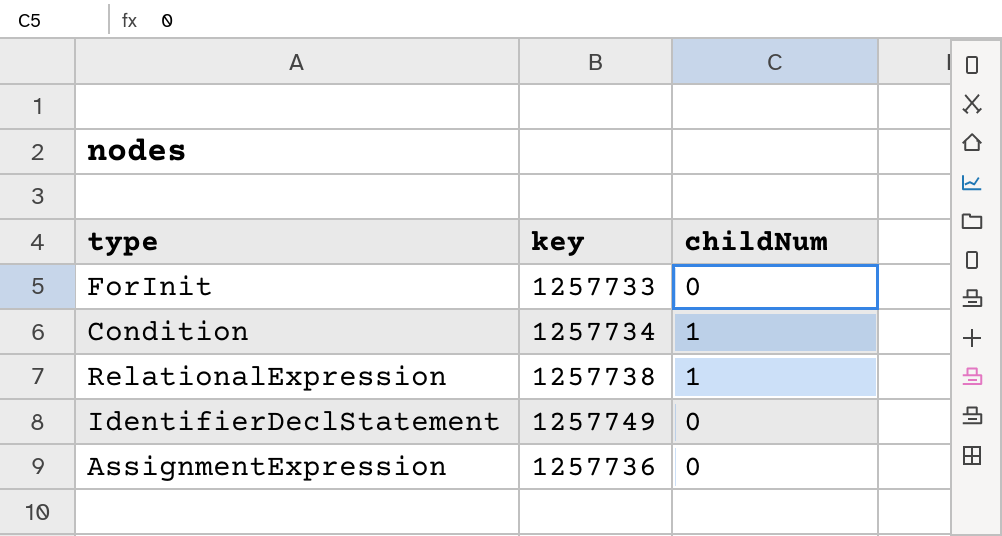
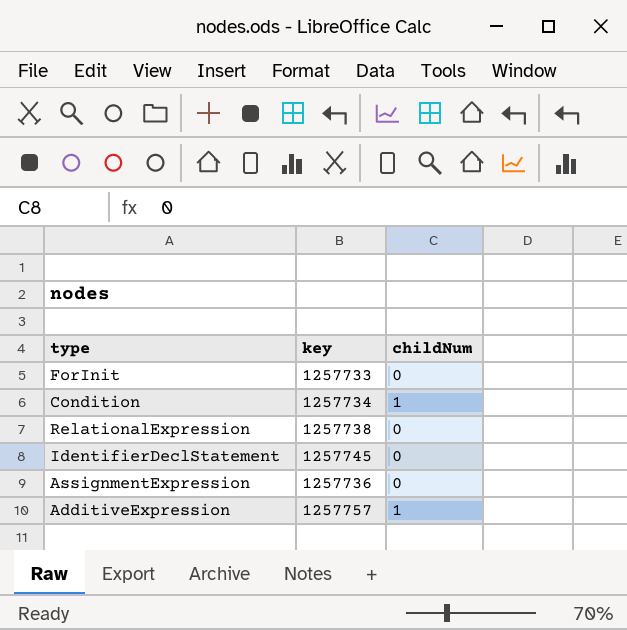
RelationalExpression | childNum: 1 -> 0
IdentifierDeclStatement | key: 1257749 -> 1257745
row AdditiveExpression: none -> 1257757 | 1

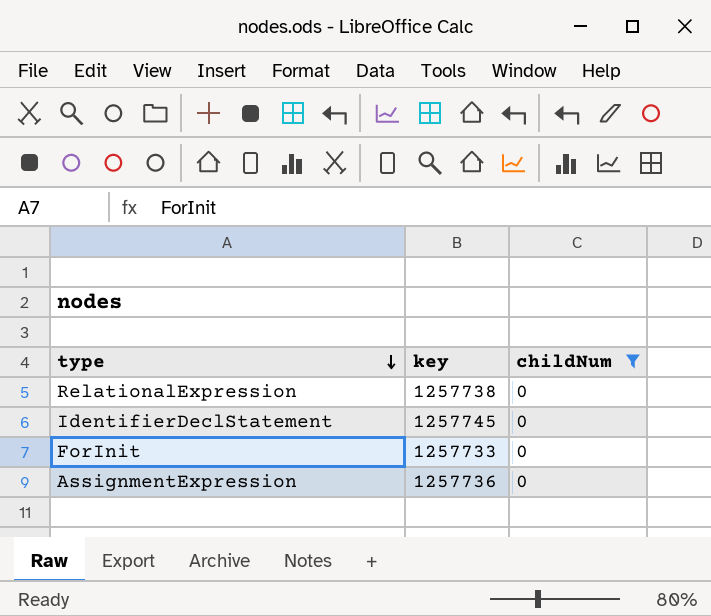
filter: none -> childNum = 0
row order: none -> type descending

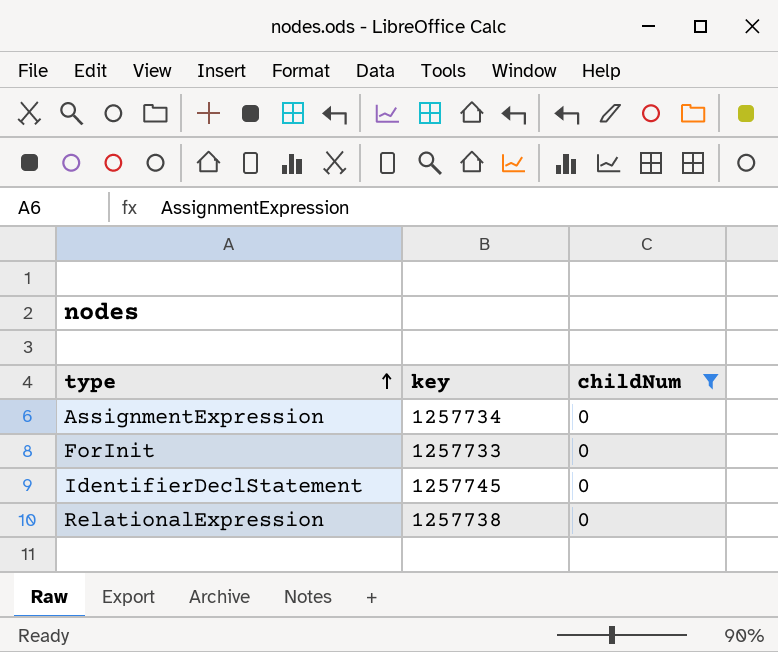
row order: type descending -> type ascending
AssignmentExpression | key: 1257736 -> 1257734

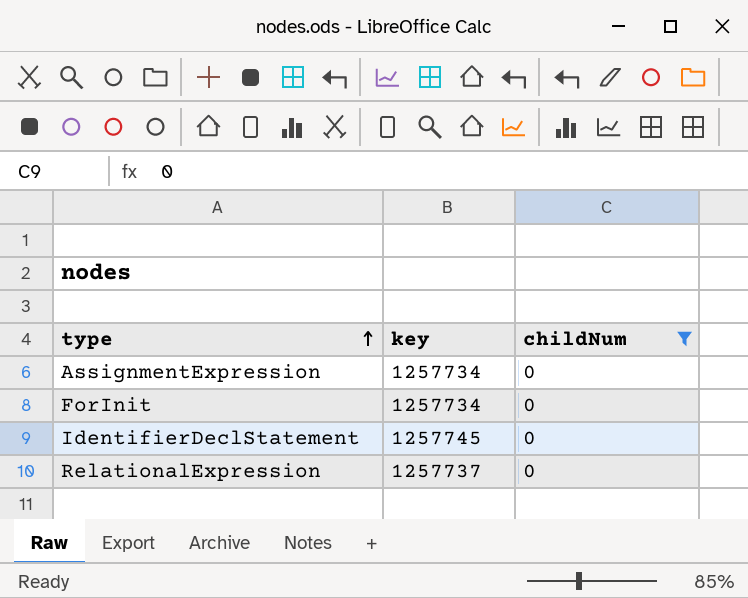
ForInit | key: 1257733 -> 1257734
RelationalExpression | key: 1257738 -> 1257737

